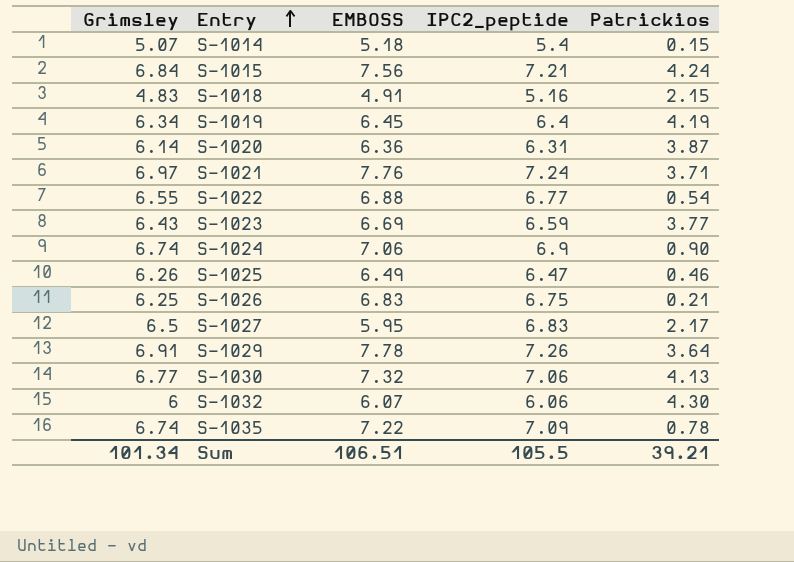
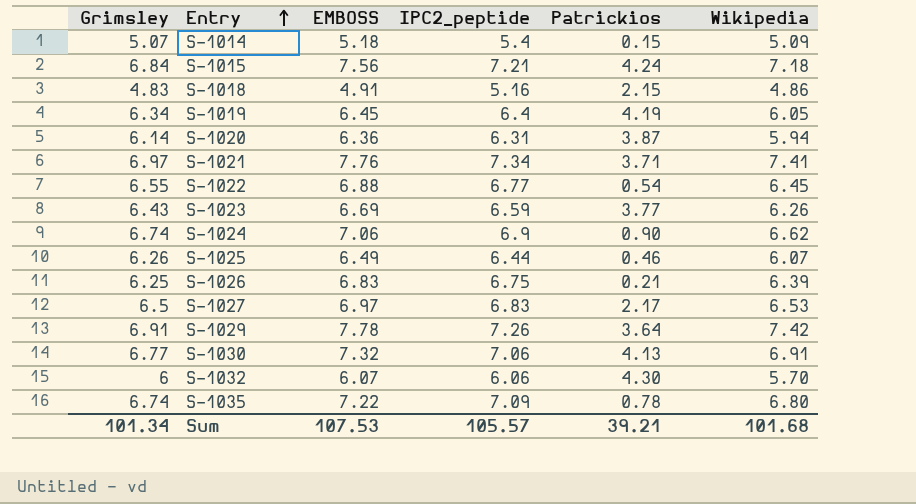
column Wikipedia | position: none -> 6
S-1021 | IPC2_peptide: 7.24 -> 7.34
S-1025 | IPC2_peptide: 6.47 -> 6.44
S-1027 | EMBOSS: 5.95 -> 6.97
Sum | EMBOSS: 106.51 -> 107.53
Sum | IPC2_peptide: 105.5 -> 105.57

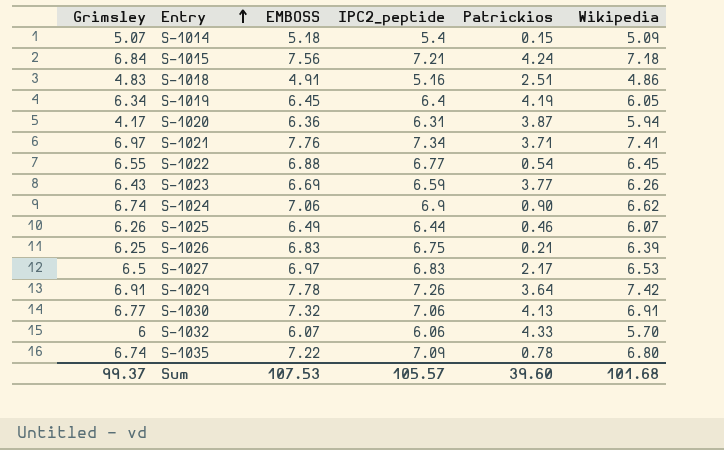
S-1018 | Patrickios: 2.15 -> 2.51
S-1020 | Grimsley: 6.14 -> 4.17
S-1032 | Patrickios: 4.30 -> 4.33
Sum | Grimsley: 101.34 -> 99.37
Sum | Patrickios: 39.21 -> 39.60

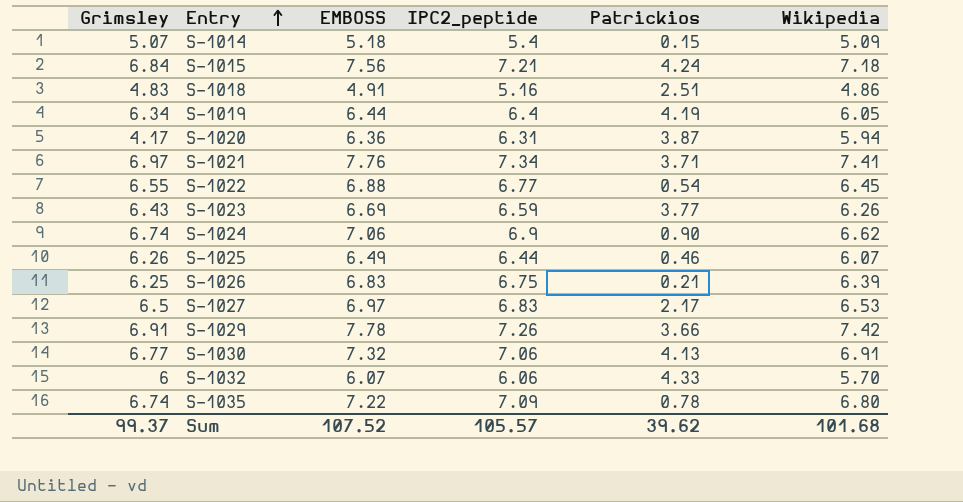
S-1019 | EMBOSS: 6.45 -> 6.44
S-1029 | Patrickios: 3.64 -> 3.66
Sum | EMBOSS: 107.53 -> 107.52
Sum | Patrickios: 39.60 -> 39.62

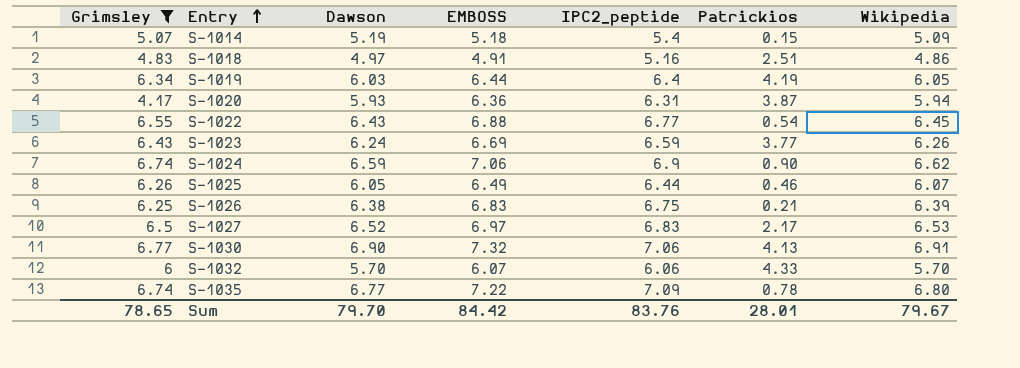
filter: none -> Grimsley <= 6.77
column Dawson | position: none -> 3
Sum | Grimsley: 99.37 -> 78.65
Sum | EMBOSS: 107.52 -> 84.42
Sum | IPC2_peptide: 105.57 -> 83.76
Sum | Patrickios: 39.62 -> 28.01
Sum | Wikipedia: 101.68 -> 79.67

